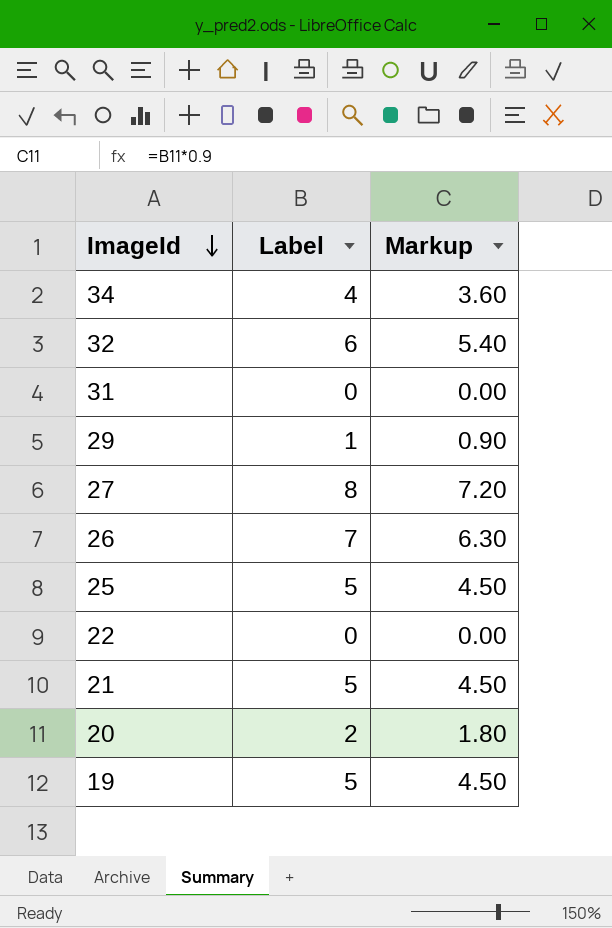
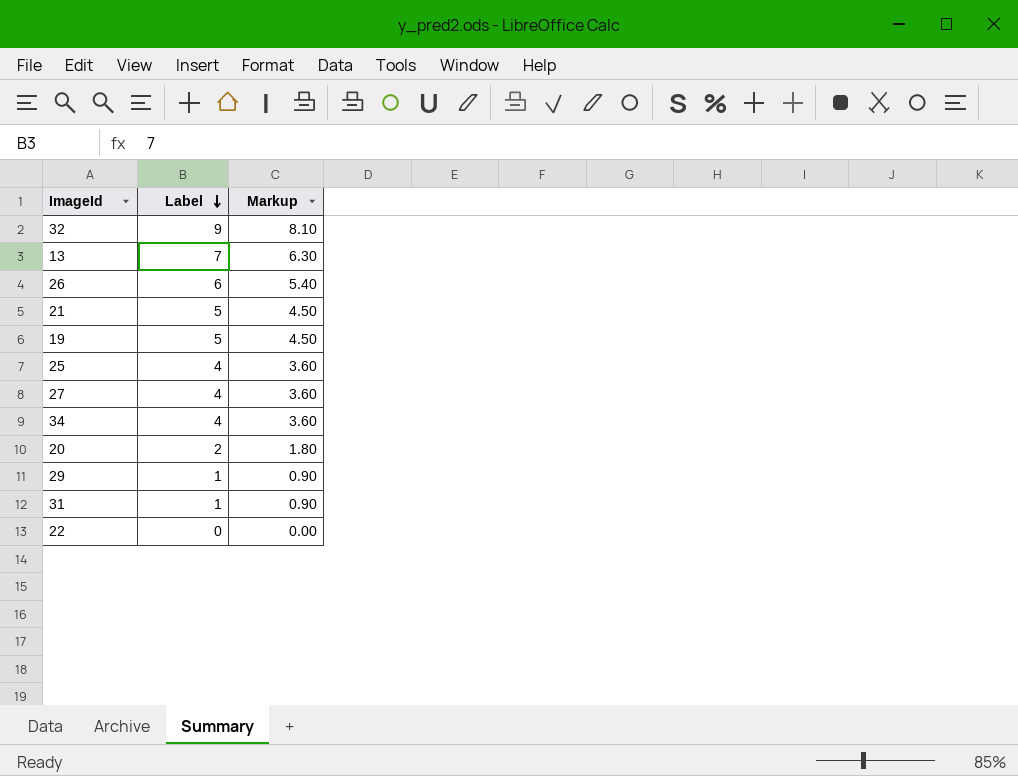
row order: ImageId descending -> Label descending
32 | Label: 6 -> 9
32 | Markup: 5.40 -> 8.10
row 13: none -> 7 | 6.30
26 | Label: 7 -> 6
26 | Markup: 6.30 -> 5.40
25 | Label: 5 -> 4
25 | Markup: 4.50 -> 3.60
27 | Label: 8 -> 4
27 | Markup: 7.20 -> 3.60
31 | Label: 0 -> 1
31 | Markup: 0.00 -> 0.90

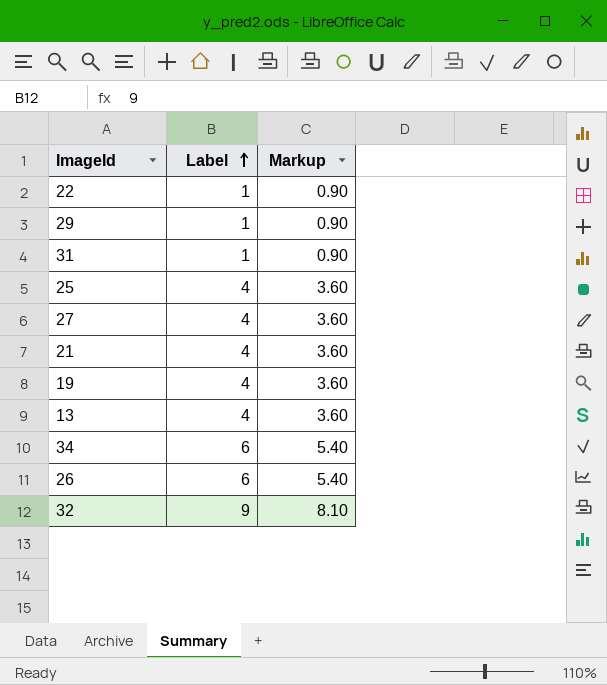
row order: Label descending -> Label ascending
row 20: 2 | 1.80 -> none
22 | Label: 0 -> 1
22 | Markup: 0.00 -> 0.90
21 | Label: 5 -> 4
21 | Markup: 4.50 -> 3.60
19 | Label: 5 -> 4
19 | Markup: 4.50 -> 3.60
13 | Label: 7 -> 4
13 | Markup: 6.30 -> 3.60
34 | Label: 4 -> 6
34 | Markup: 3.60 -> 5.40

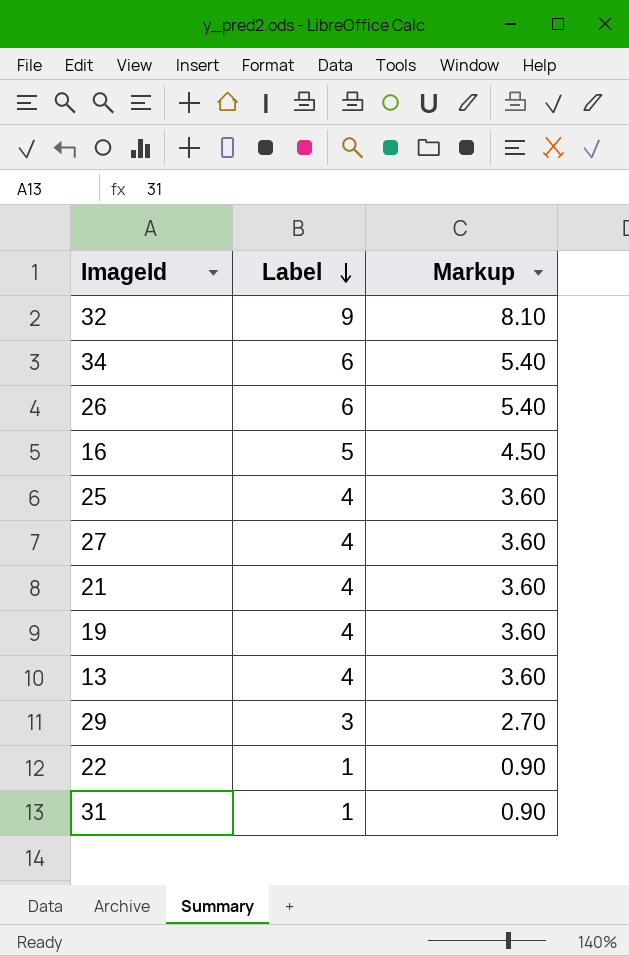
row order: Label ascending -> Label descending
row 16: none -> 5 | 4.50
29 | Label: 1 -> 3
29 | Markup: 0.90 -> 2.70

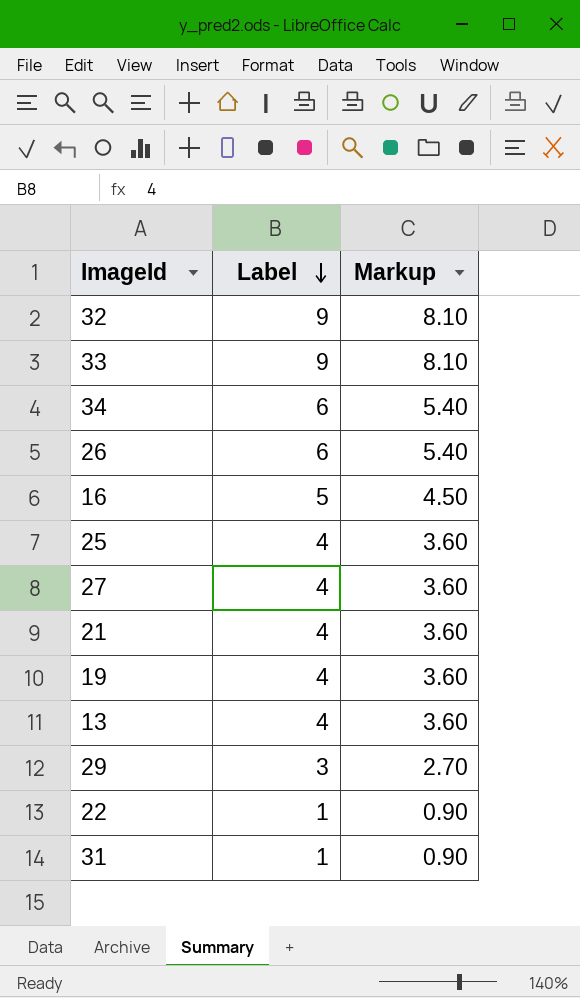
row 33: none -> 9 | 8.10

